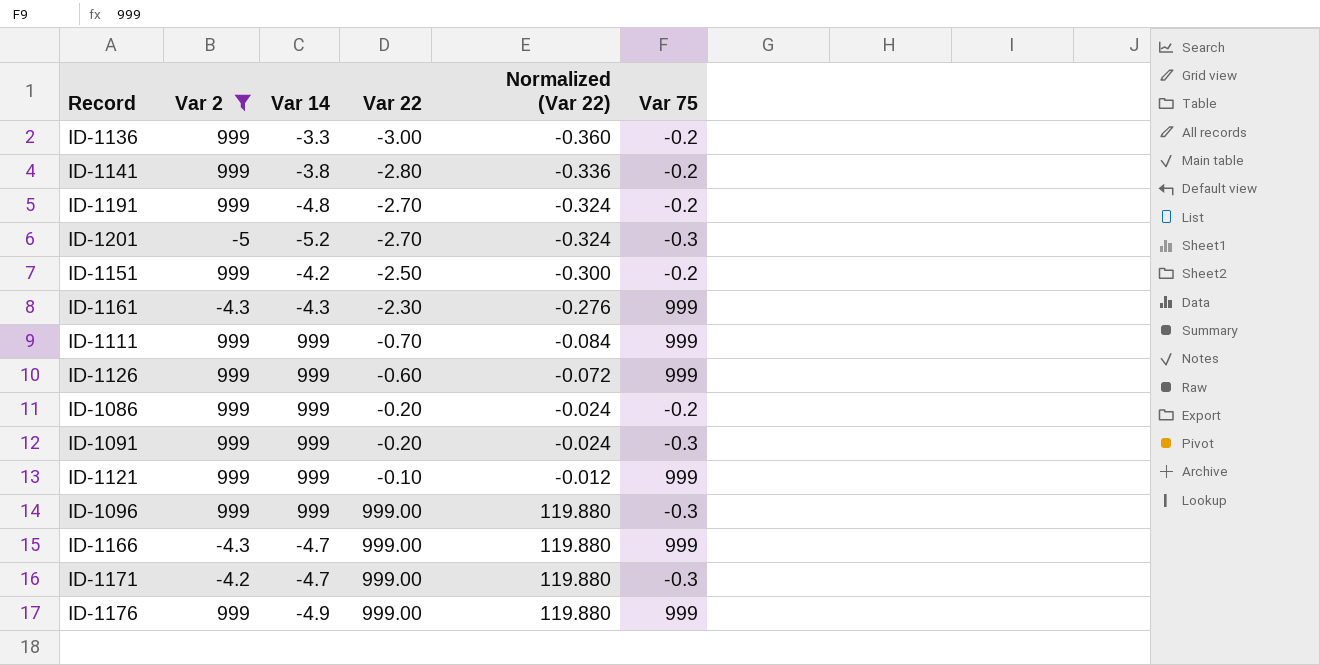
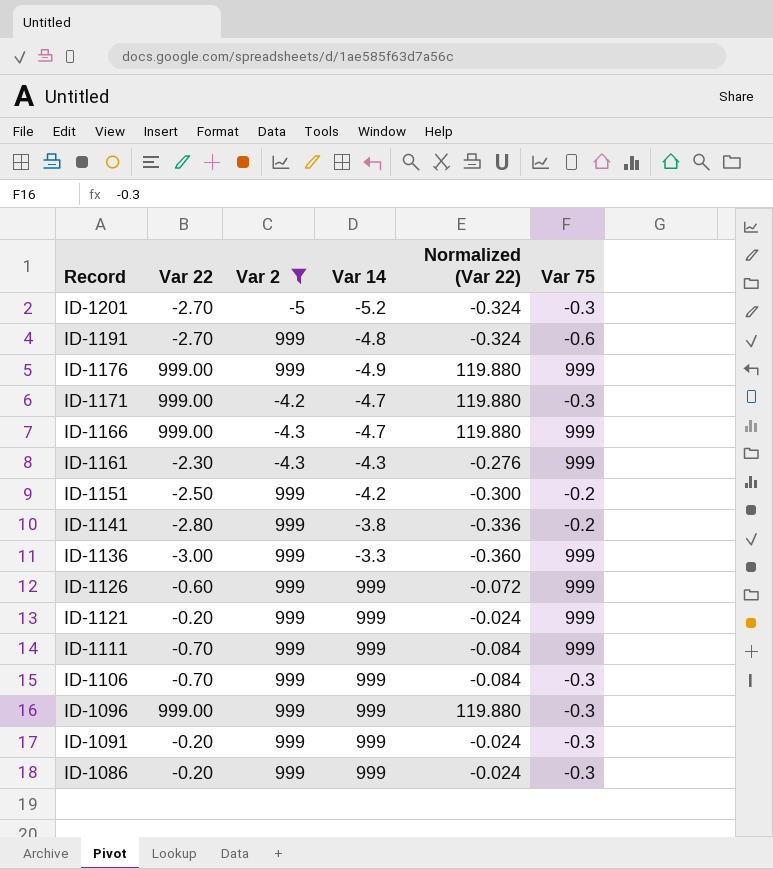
row order: Var 22 ascending -> Record descending
column Var 22 | position: 4 -> 2
ID-1191 | Var 75: -0.2 -> -0.6
ID-1136 | Var 75: -0.2 -> 999
ID-1121 | Var 22: -0.10 -> -0.20
ID-1121 | Normalized (Var 22): -0.012 -> -0.024
row ID-1106: none -> -0.70 | 999 | 999 | -0.084 | -0.3
ID-1086 | Var 75: -0.2 -> -0.3

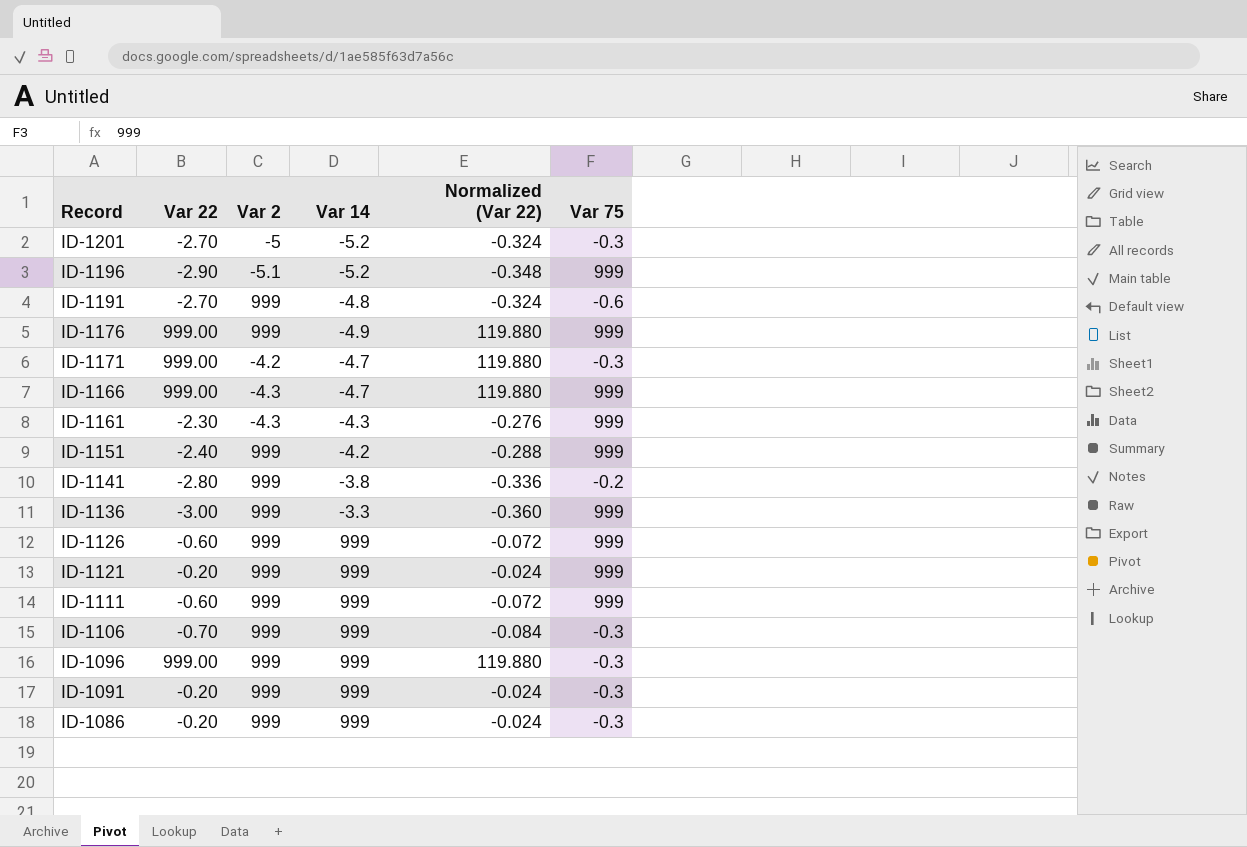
filter: Var 2 != -5.1 -> none
ID-1151 | Var 22: -2.50 -> -2.40
ID-1151 | Normalized (Var 22): -0.300 -> -0.288
ID-1151 | Var 75: -0.2 -> 999
ID-1111 | Var 22: -0.70 -> -0.60
ID-1111 | Normalized (Var 22): -0.084 -> -0.072

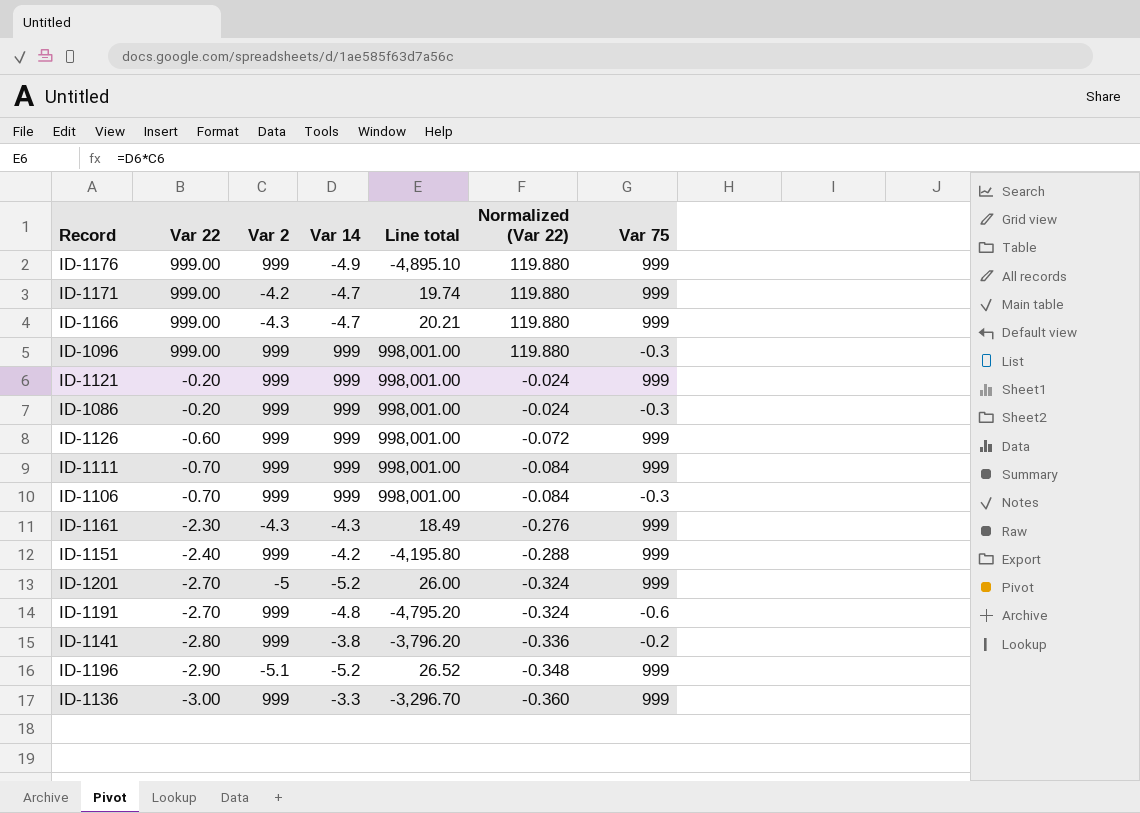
row order: Record descending -> Var 22 descending
column Line total | formula: none -> [Var 2] * [Var 14]
row ID-1091: -0.20 | 999 | 999 | -0.024 | -0.3 -> none
ID-1171 | Var 75: -0.3 -> 999
ID-1111 | Var 22: -0.60 -> -0.70
ID-1111 | Normalized (Var 22): -0.072 -> -0.084
ID-1201 | Var 75: -0.3 -> 999

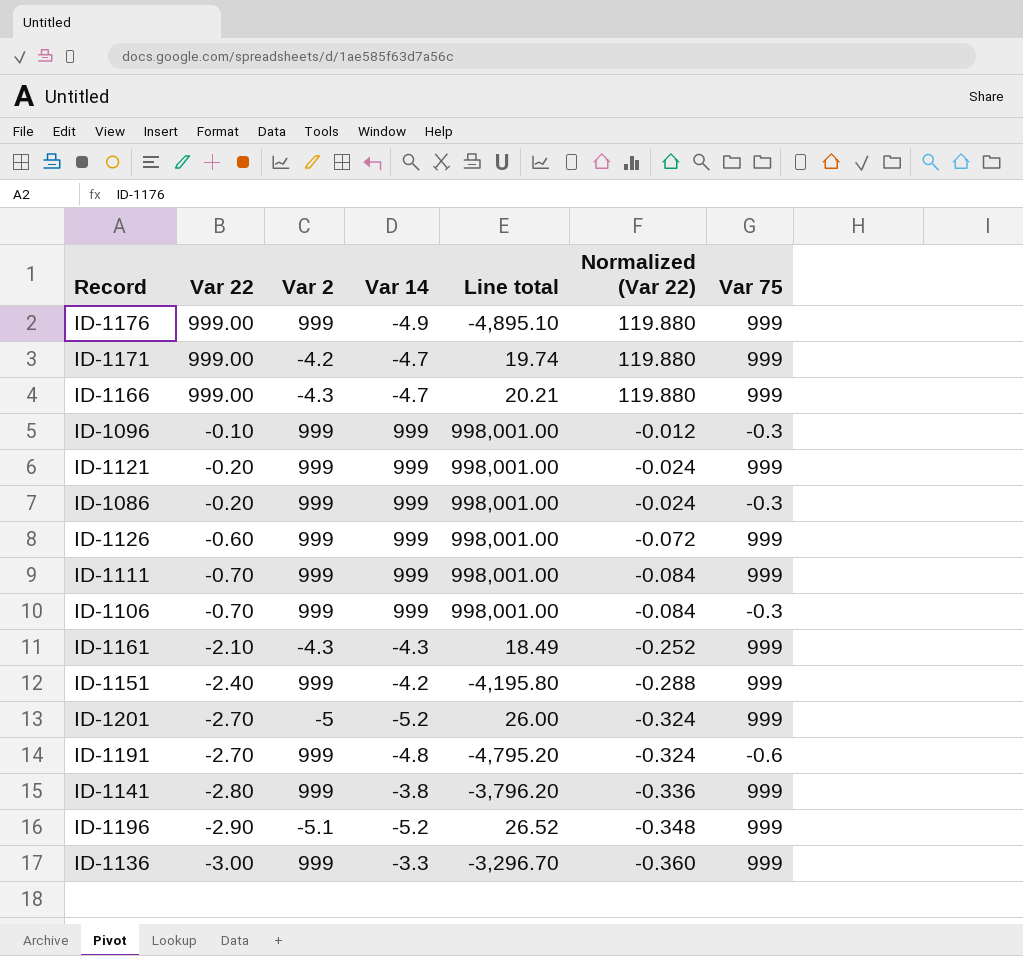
ID-1096 | Var 22: 999.00 -> -0.10
ID-1096 | Normalized (Var 22): 119.880 -> -0.012
ID-1161 | Var 22: -2.30 -> -2.10
ID-1161 | Normalized (Var 22): -0.276 -> -0.252
ID-1141 | Var 75: -0.2 -> 999

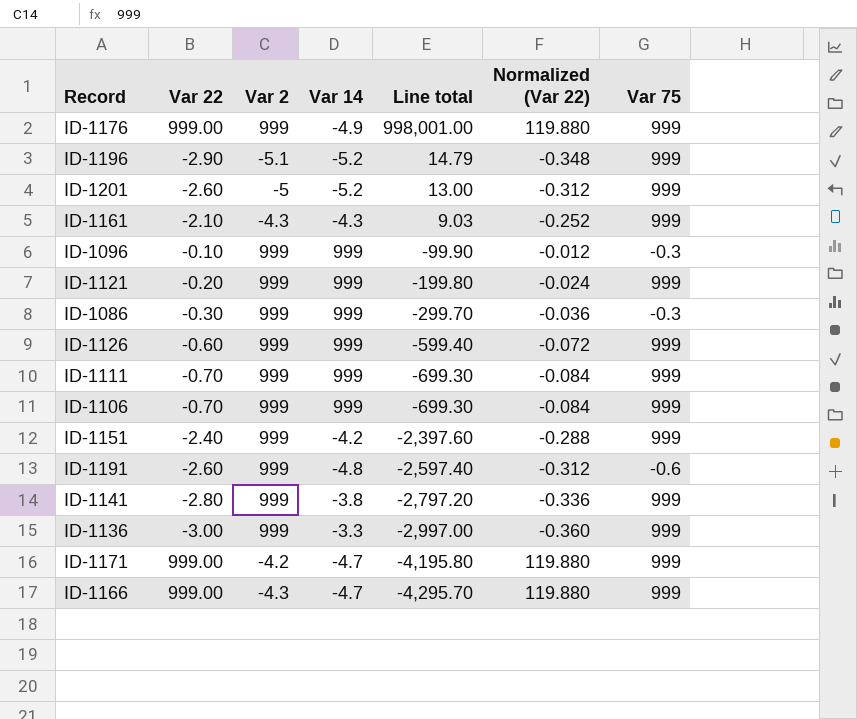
row order: Var 22 descending -> Line total descending
column Line total | formula: [Var 2] * [Var 14] -> [Var 22] * [Var 2]
ID-1201 | Var 22: -2.70 -> -2.60
ID-1201 | Normalized (Var 22): -0.324 -> -0.312
ID-1086 | Var 22: -0.20 -> -0.30
ID-1086 | Normalized (Var 22): -0.024 -> -0.036
ID-1106 | Var 75: -0.3 -> 999
ID-1191 | Var 22: -2.70 -> -2.60
ID-1191 | Normalized (Var 22): -0.324 -> -0.312

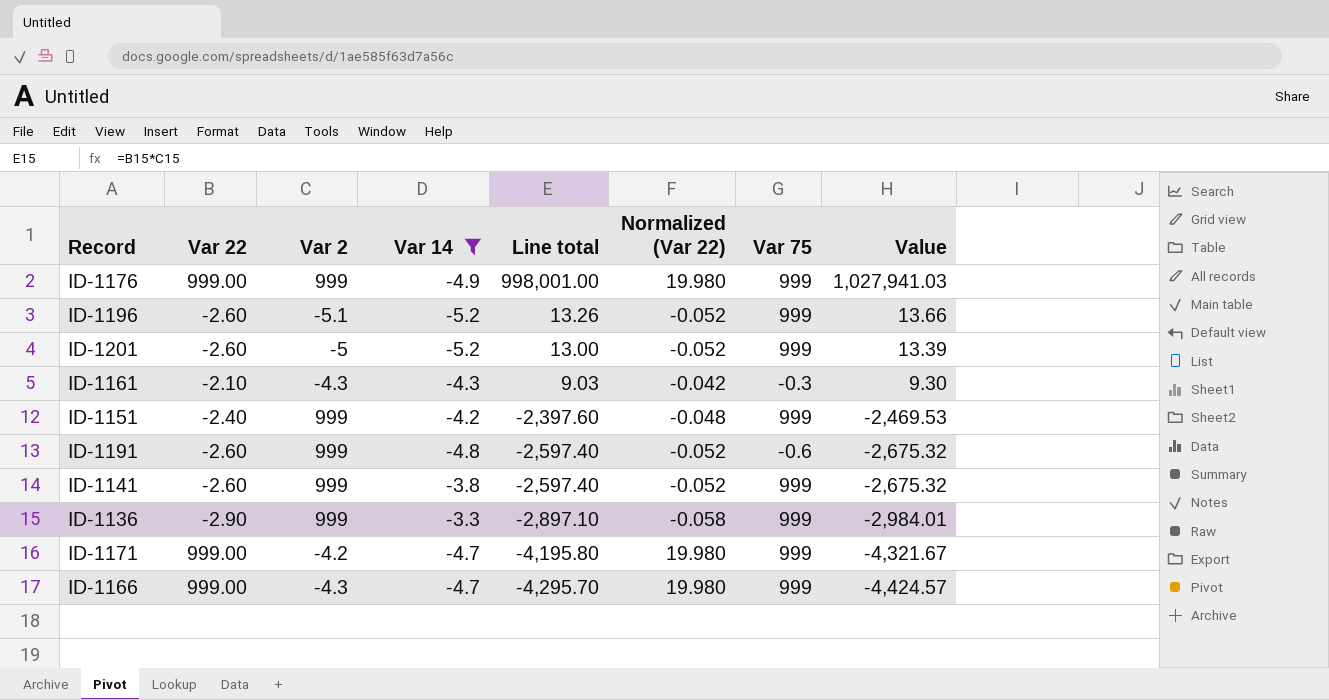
filter: none -> Var 14 != 999
column Normalized (Var 22) | formula: [Var 22] * 0.12 -> [Var 22] * 0.02
column Value | formula: none -> [Line total] * 1.03
ID-1196 | Var 22: -2.90 -> -2.60
ID-1196 | Line total: 14.79 -> 13.26
ID-1161 | Var 75: 999 -> -0.3
ID-1141 | Var 22: -2.80 -> -2.60
ID-1141 | Line total: -2,797.20 -> -2,597.40
ID-1136 | Var 22: -3.00 -> -2.90
ID-1136 | Line total: -2,997.00 -> -2,897.10

